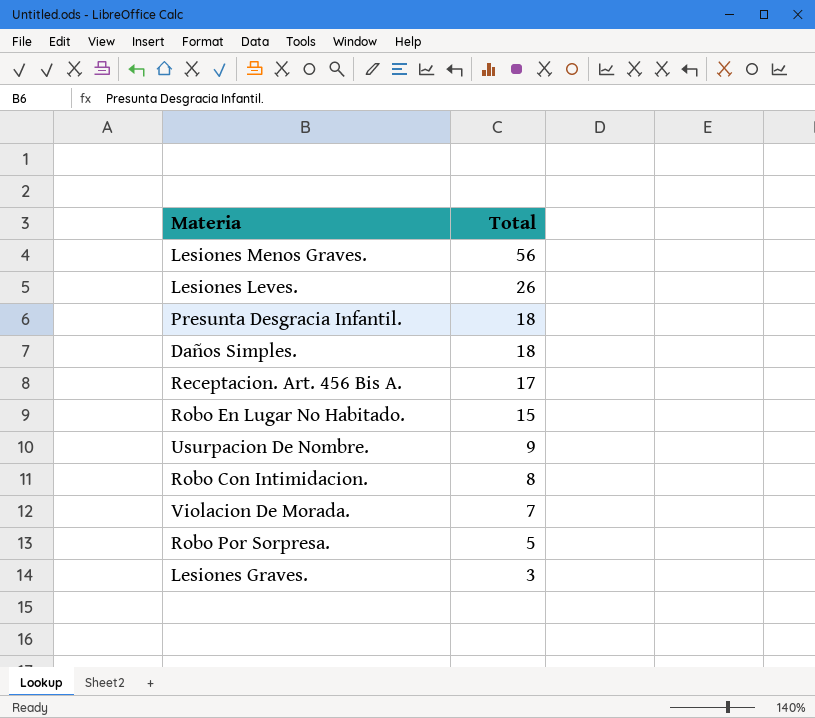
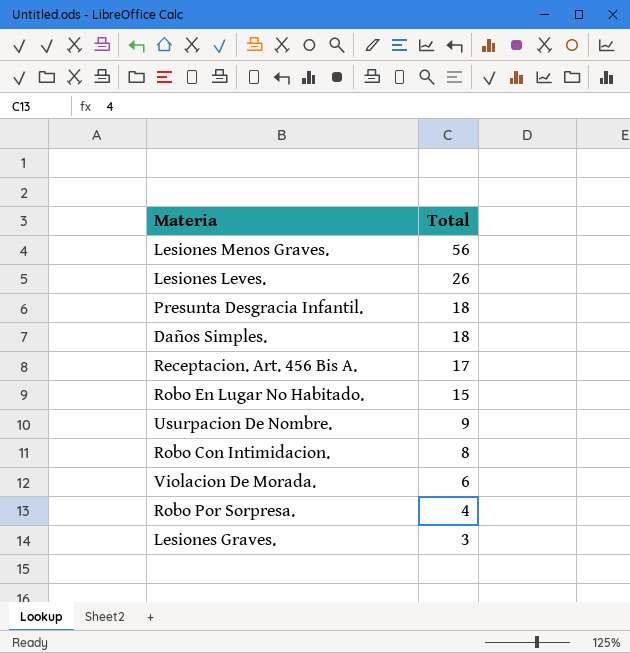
Violacion De Morada. | Total: 7 -> 6
Robo Por Sorpresa. | Total: 5 -> 4

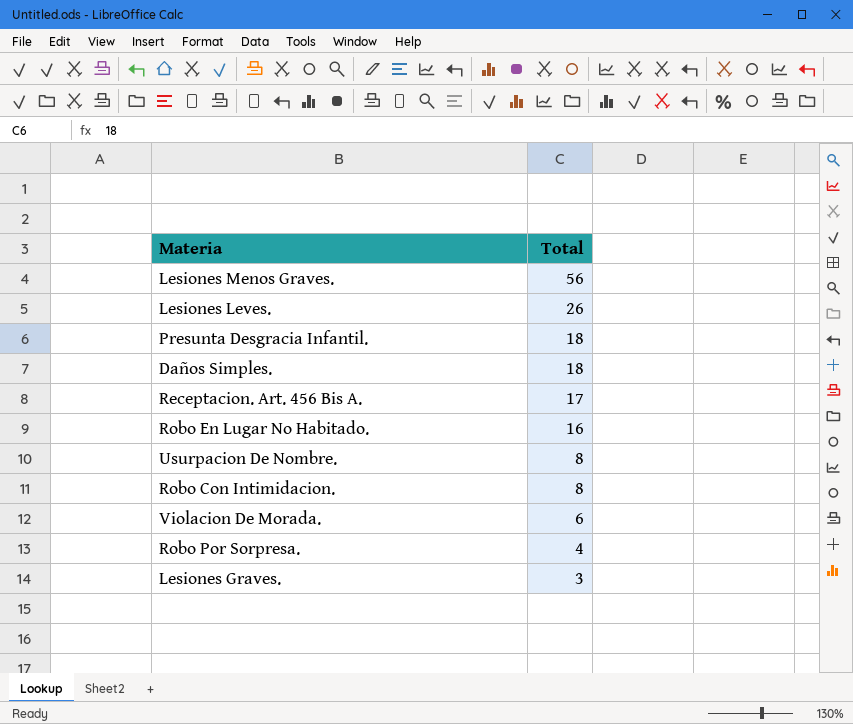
Robo En Lugar No Habitado. | Total: 15 -> 16
Usurpacion De Nombre. | Total: 9 -> 8

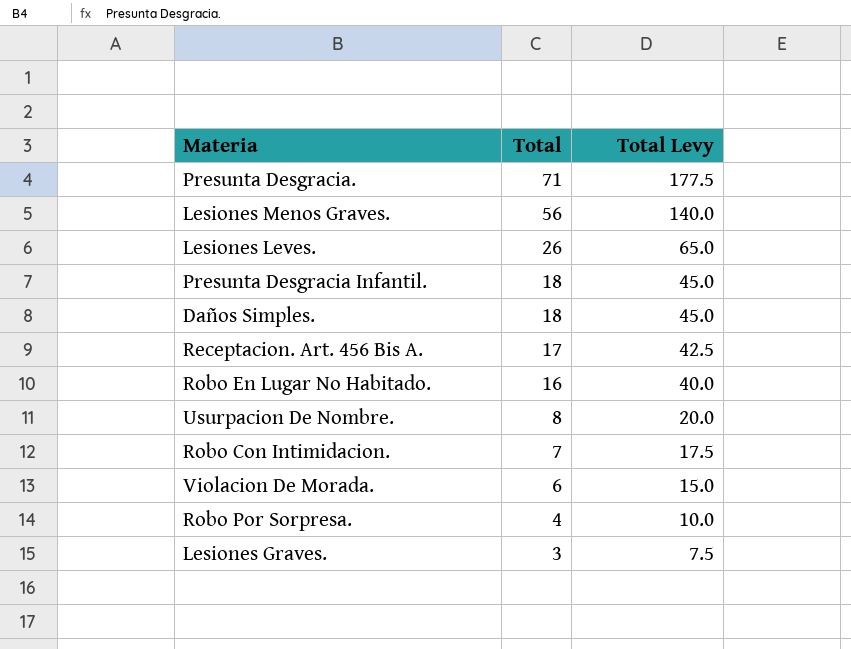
column Total Levy | formula: none -> [Total] * 2.5
row Presunta Desgracia.: none -> 71 | 177.5
Robo Con Intimidacion. | Total: 8 -> 7

